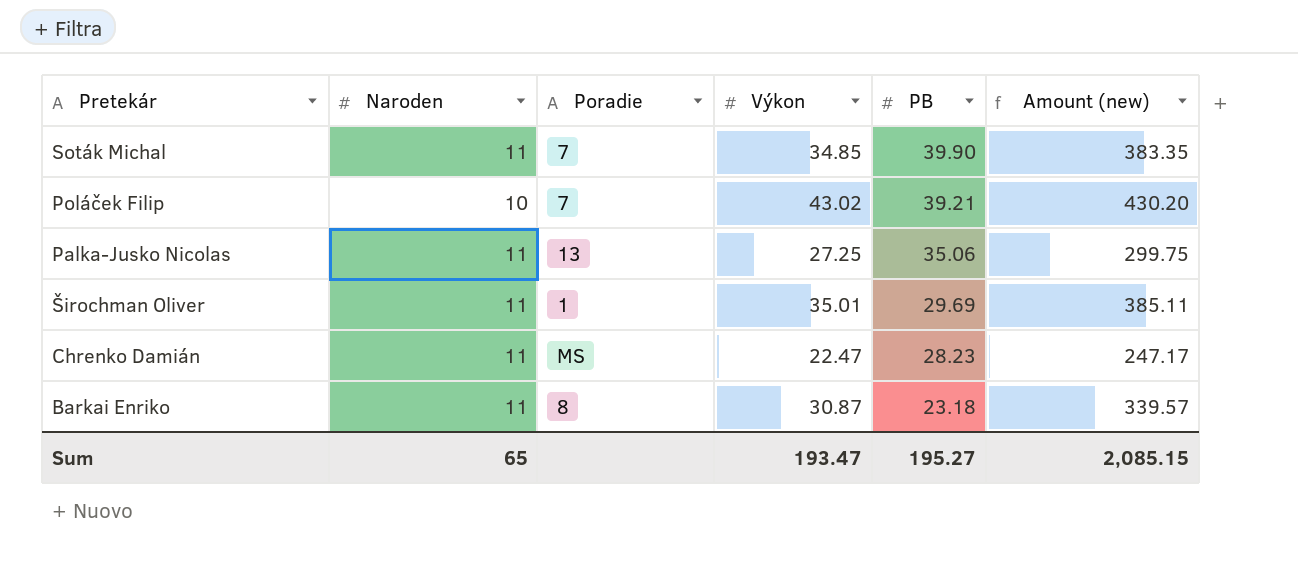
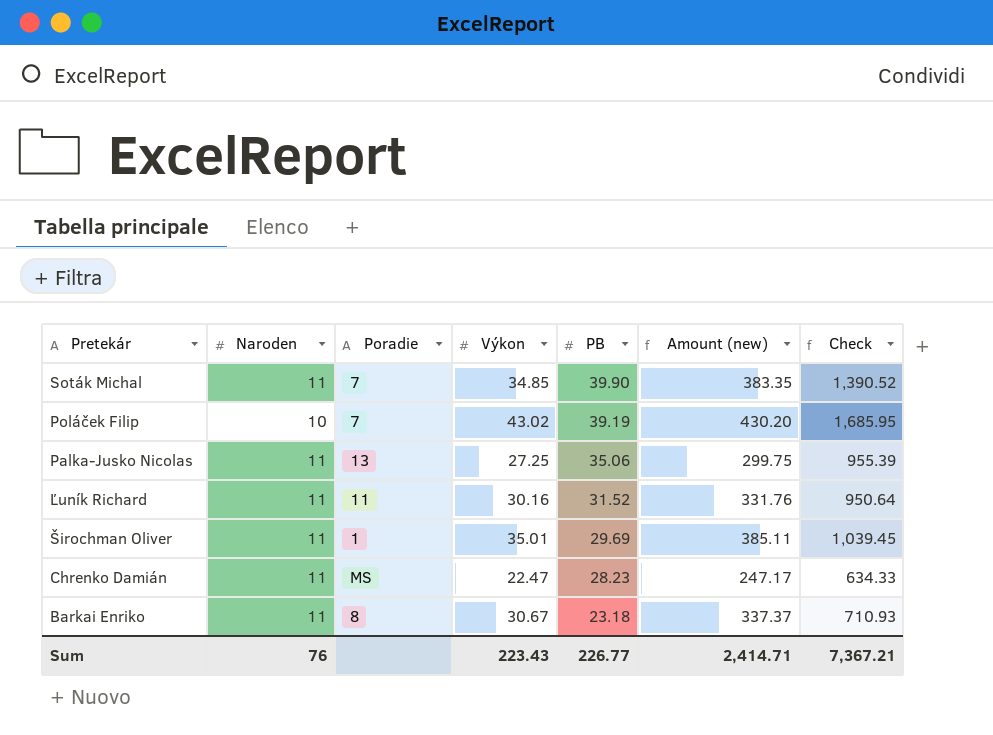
column Check | formula: none -> [Výkon] * [PB]
Poláček Filip | PB: 39.21 -> 39.19
row Ľuník Richard: none -> 11 | 11 | 30.16 | 31.52 | 331.76 | 950.64
Barkai Enriko | Výkon: 30.87 -> 30.67
Barkai Enriko | Amount (new): 339.57 -> 337.37
Sum | Naroden: 65 -> 76
Sum | Výkon: 193.47 -> 223.43
Sum | PB: 195.27 -> 226.77
Sum | Amount (new): 2,085.15 -> 2,414.71

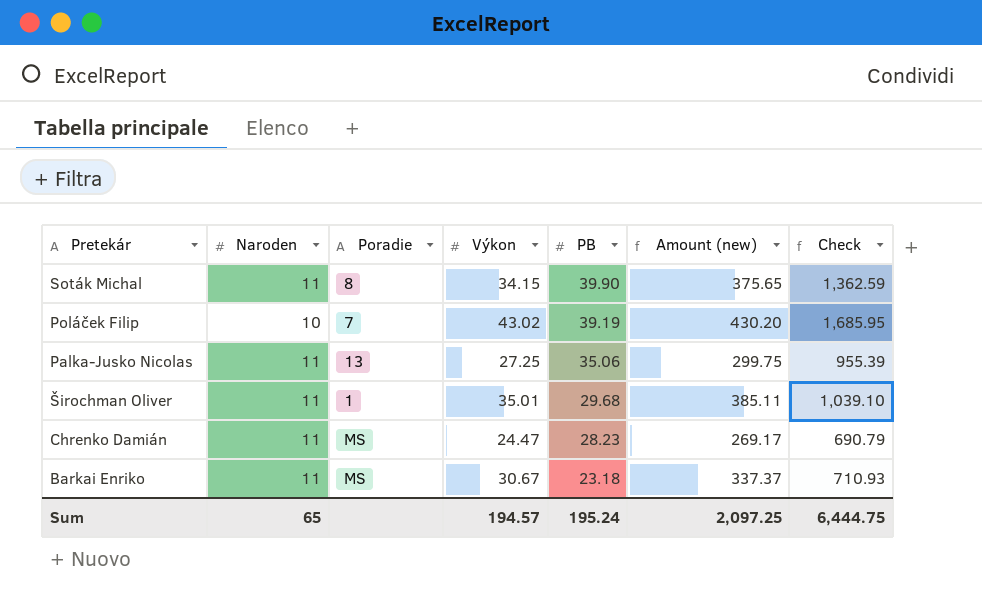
row Ľuník Richard: 11 | 11 | 30.16 | 31.52 | 331.76 | 950.64 -> none
Soták Michal | Poradie: 7 -> 8
Soták Michal | Výkon: 34.85 -> 34.15
Soták Michal | Amount (new): 383.35 -> 375.65
Soták Michal | Check: 1,390.52 -> 1,362.59
Širochman Oliver | PB: 29.69 -> 29.68
Širochman Oliver | Check: 1,039.45 -> 1,039.10
Chrenko Damián | Výkon: 22.47 -> 24.47
Chrenko Damián | Amount (new): 247.17 -> 269.17
Chrenko Damián | Check: 634.33 -> 690.79
Barkai Enriko | Poradie: 8 -> MS
Sum | Naroden: 76 -> 65
Sum | Výkon: 223.43 -> 194.57
Sum | PB: 226.77 -> 195.24
Sum | Amount (new): 2,414.71 -> 2,097.25
Sum | Check: 7,367.21 -> 6,444.75

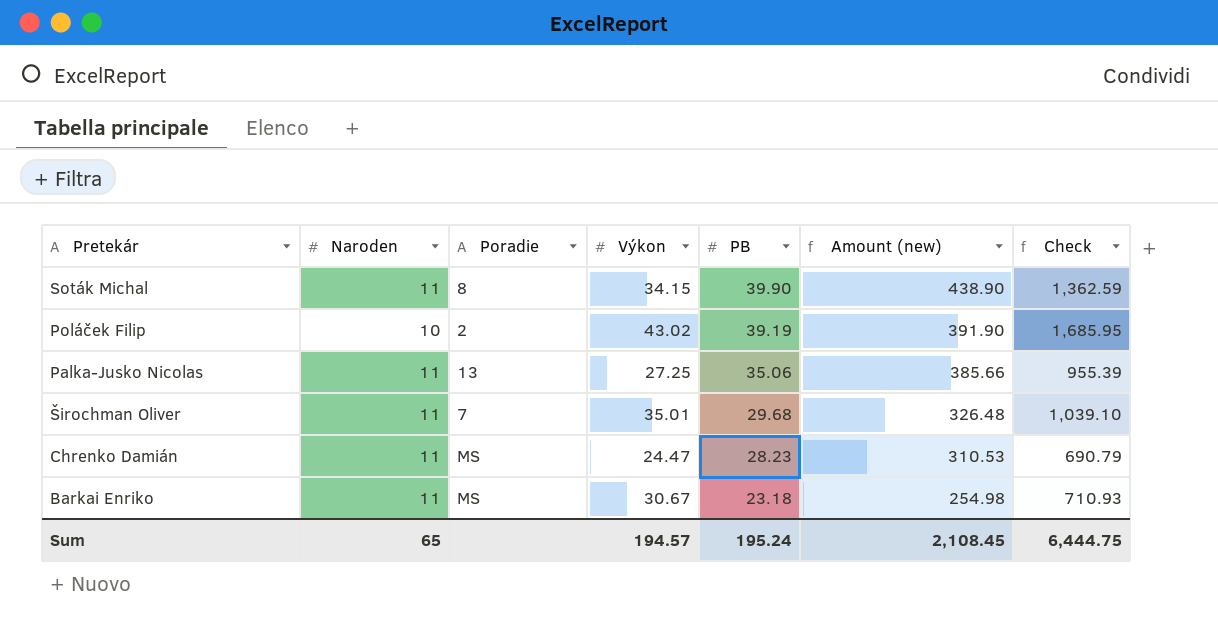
column Amount (new) | formula: [Naroden] * [Výkon] -> [Naroden] * [PB]
Poláček Filip | Poradie: 7 -> 2
Širochman Oliver | Poradie: 1 -> 7
Sum | Amount (new): 2,097.25 -> 2,108.45

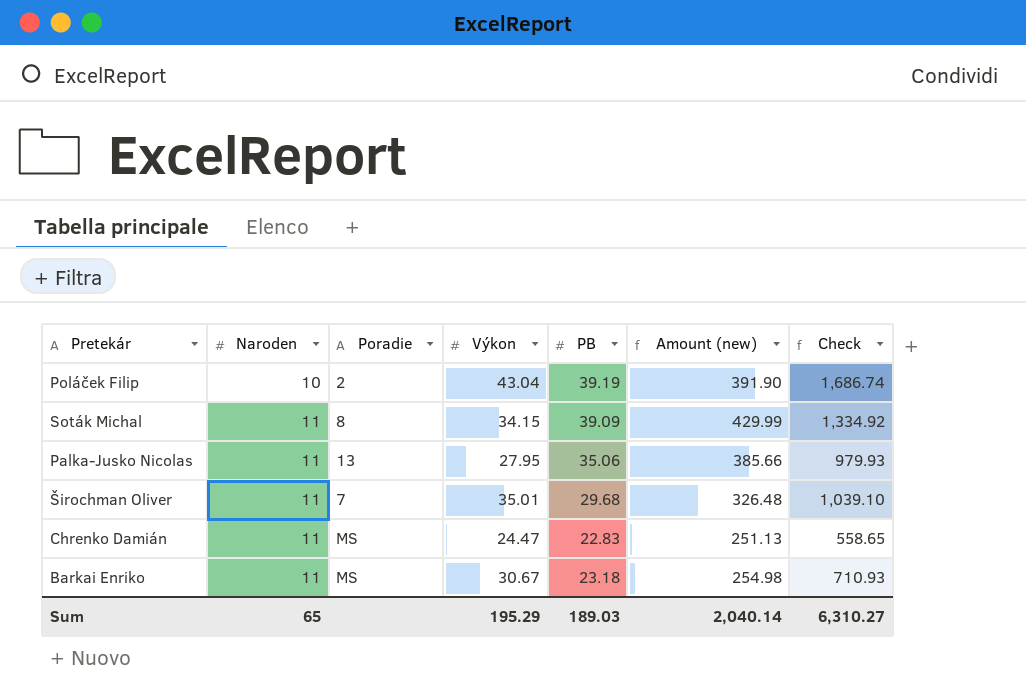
row order: PB descending -> Naroden ascending
Poláček Filip | Výkon: 43.02 -> 43.04
Poláček Filip | Check: 1,685.95 -> 1,686.74
Soták Michal | PB: 39.90 -> 39.09
Soták Michal | Amount (new): 438.90 -> 429.99
Soták Michal | Check: 1,362.59 -> 1,334.92
Palka-Jusko Nicolas | Výkon: 27.25 -> 27.95
Palka-Jusko Nicolas | Check: 955.39 -> 979.93
Chrenko Damián | PB: 28.23 -> 22.83
Chrenko Damián | Amount (new): 310.53 -> 251.13
Chrenko Damián | Check: 690.79 -> 558.65
Sum | Výkon: 194.57 -> 195.29
Sum | PB: 195.24 -> 189.03
Sum | Amount (new): 2,108.45 -> 2,040.14
Sum | Check: 6,444.75 -> 6,310.27

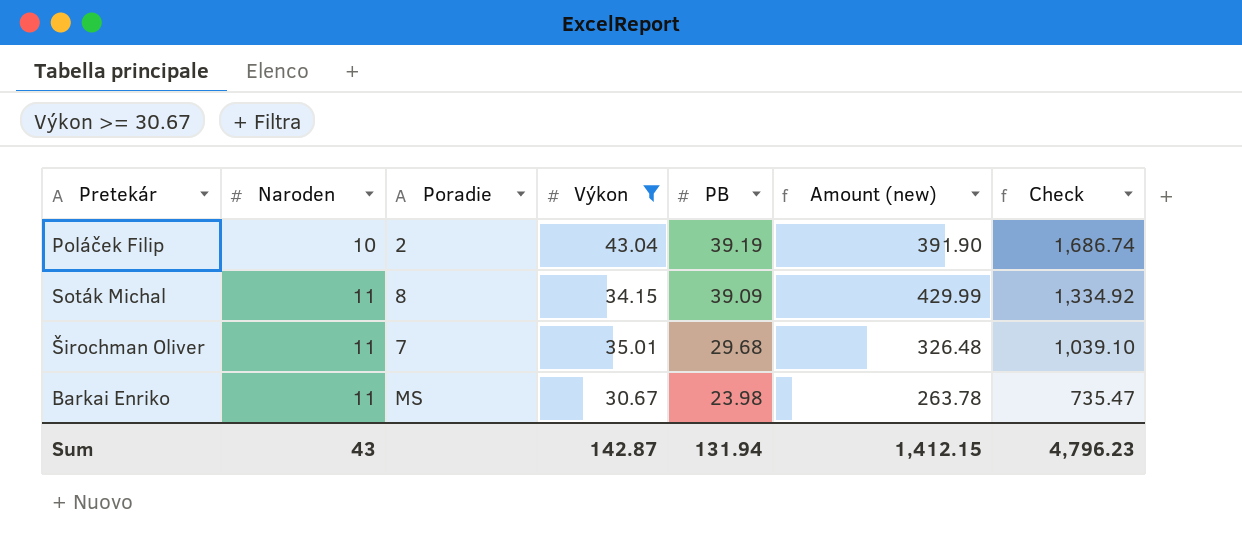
filter: none -> Výkon >= 30.67
Barkai Enriko | PB: 23.18 -> 23.98
Barkai Enriko | Amount (new): 254.98 -> 263.78
Barkai Enriko | Check: 710.93 -> 735.47
Sum | Naroden: 65 -> 43
Sum | Výkon: 195.29 -> 142.87
Sum | PB: 189.03 -> 131.94
Sum | Amount (new): 2,040.14 -> 1,412.15
Sum | Check: 6,310.27 -> 4,796.23

